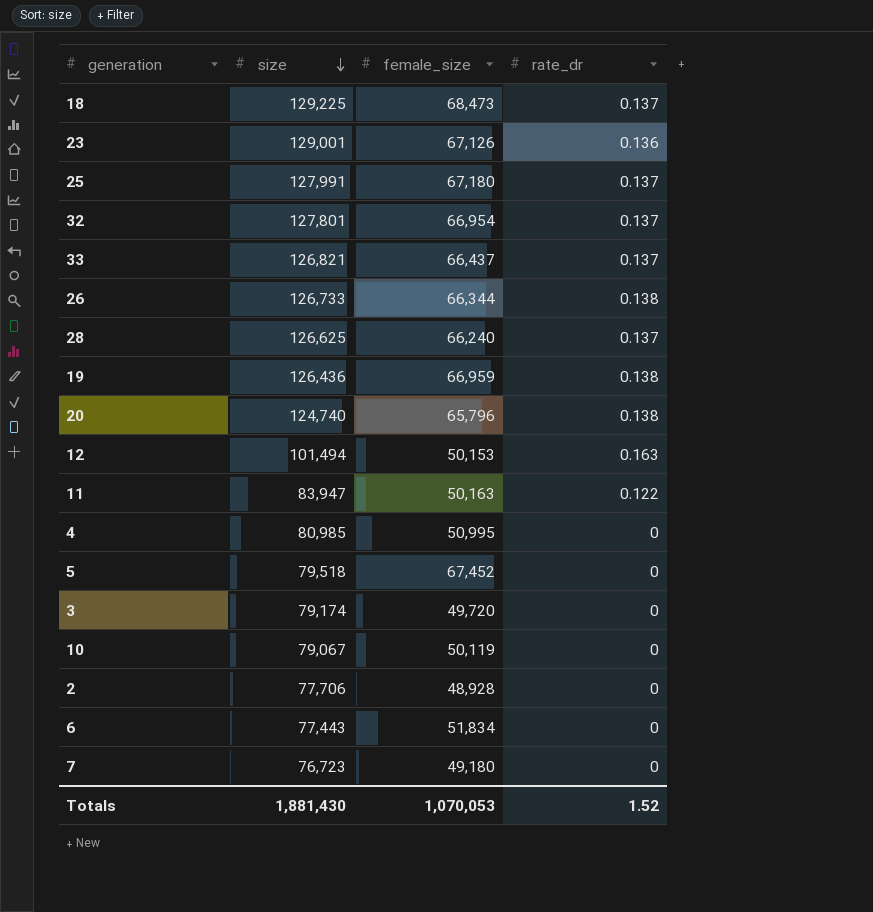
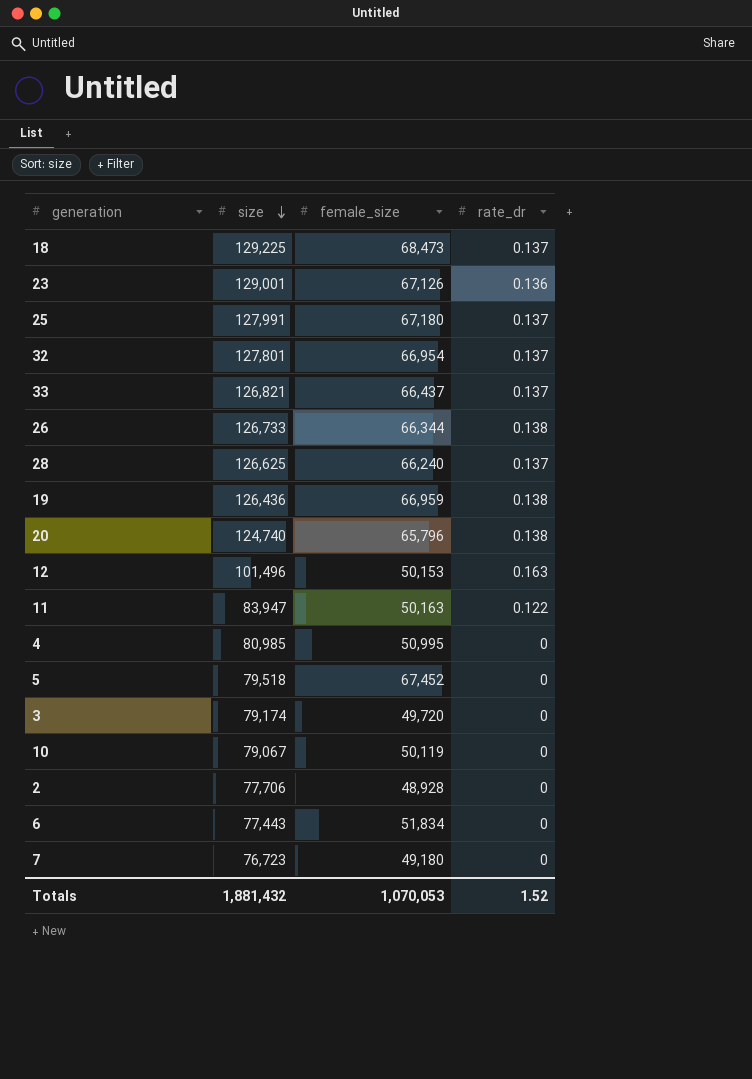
12 | size: 101,494 -> 101,496
Totals | size: 1,881,430 -> 1,881,432

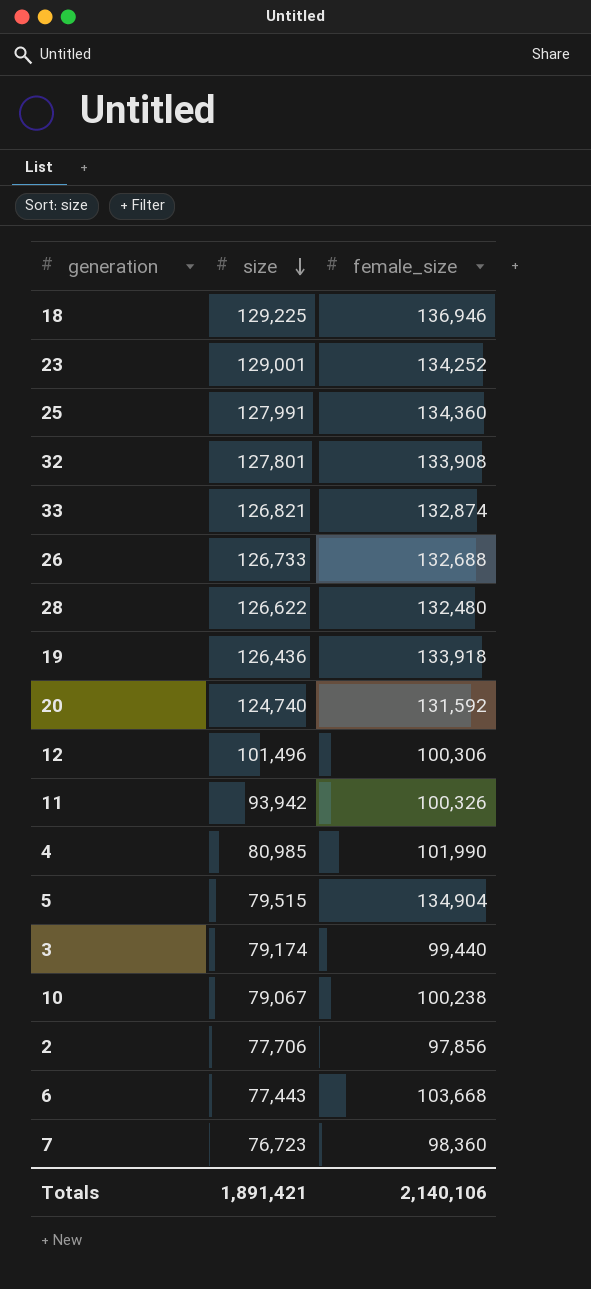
column rate_dr | position: 4 -> none
18 | female_size: 68,473 -> 136,946
23 | female_size: 67,126 -> 134,252
25 | female_size: 67,180 -> 134,360
32 | female_size: 66,954 -> 133,908
33 | female_size: 66,437 -> 132,874
26 | female_size: 66,344 -> 132,688
28 | size: 126,625 -> 126,622
28 | female_size: 66,240 -> 132,480
19 | female_size: 66,959 -> 133,918
20 | female_size: 65,796 -> 131,592
12 | female_size: 50,153 -> 100,306
11 | size: 83,947 -> 93,942
11 | female_size: 50,163 -> 100,326
4 | female_size: 50,995 -> 101,990
5 | size: 79,518 -> 79,515
5 | female_size: 67,452 -> 134,904
3 | female_size: 49,720 -> 99,440
10 | female_size: 50,119 -> 100,238
2 | female_size: 48,928 -> 97,856
6 | female_size: 51,834 -> 103,668
7 | female_size: 49,180 -> 98,360
Totals | size: 1,881,432 -> 1,891,421
Totals | female_size: 1,070,053 -> 2,140,106

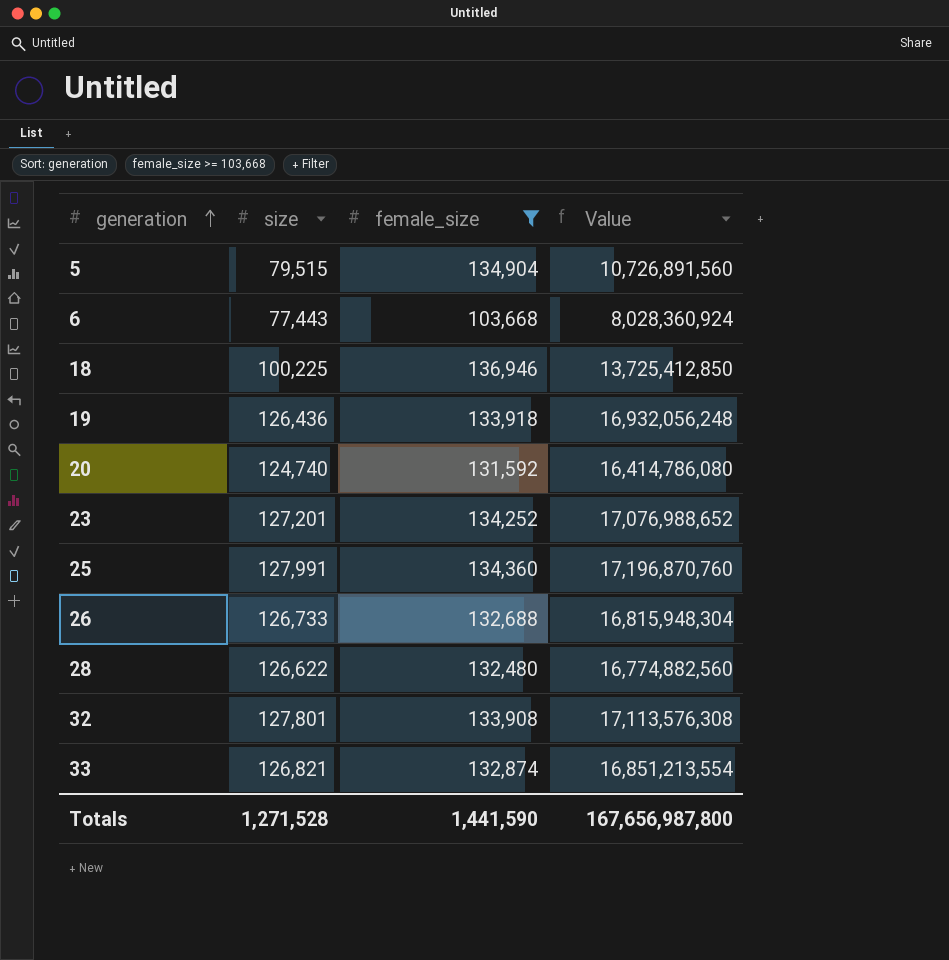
filter: none -> female_size >= 103,668
row order: size descending -> generation ascending
column Value | formula: none -> [size] * [female_size]
18 | size: 129,225 -> 100,225
23 | size: 129,001 -> 127,201
Totals | size: 1,891,421 -> 1,271,528
Totals | female_size: 2,140,106 -> 1,441,590

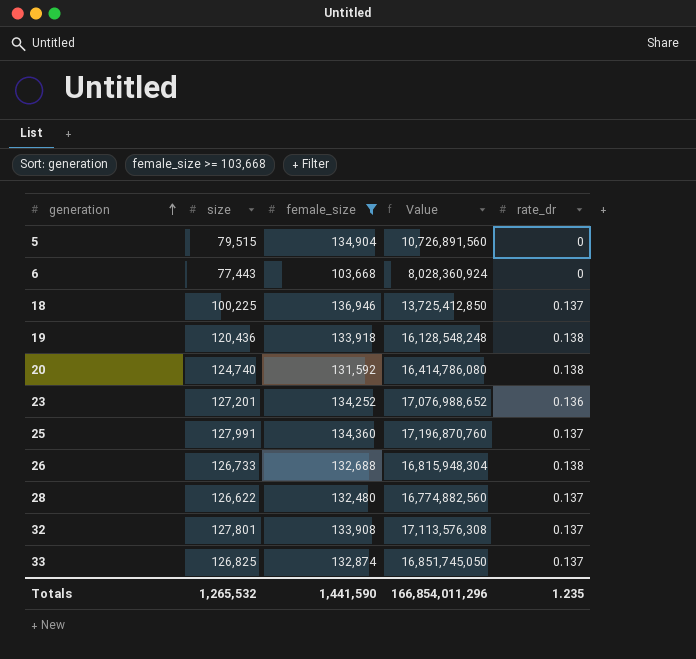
column rate_dr | position: none -> 5
19 | size: 126,436 -> 120,436
19 | Value: 16,932,056,248 -> 16,128,548,248
33 | size: 126,821 -> 126,825
33 | Value: 16,851,213,554 -> 16,851,745,050
Totals | size: 1,271,528 -> 1,265,532
Totals | Value: 167,656,987,800 -> 166,854,011,296

